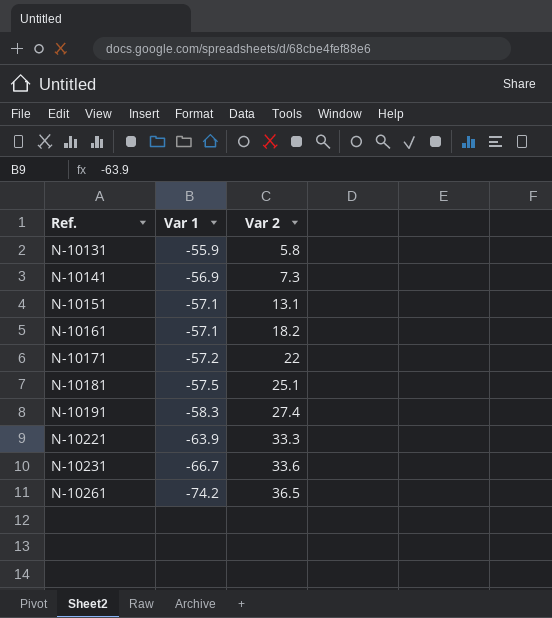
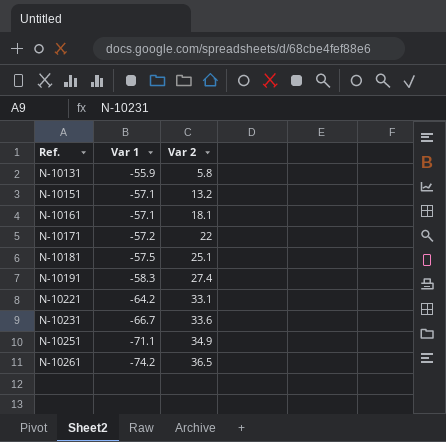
row N-10141: -56.9 | 7.3 -> none
N-10151 | Var 2: 13.1 -> 13.2
N-10161 | Var 2: 18.2 -> 18.1
N-10221 | Var 1: -63.9 -> -64.2
N-10221 | Var 2: 33.3 -> 33.1
row N-10251: none -> -71.1 | 34.9

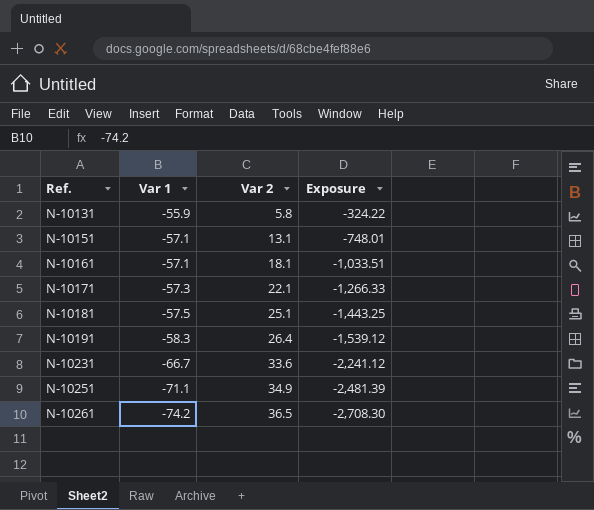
column Exposure | formula: none -> [Var 1] * [Var 2]
row N-10221: -64.2 | 33.1 -> none
N-10151 | Var 2: 13.2 -> 13.1
N-10171 | Var 1: -57.2 -> -57.3
N-10171 | Var 2: 22 -> 22.1
N-10191 | Var 2: 27.4 -> 26.4

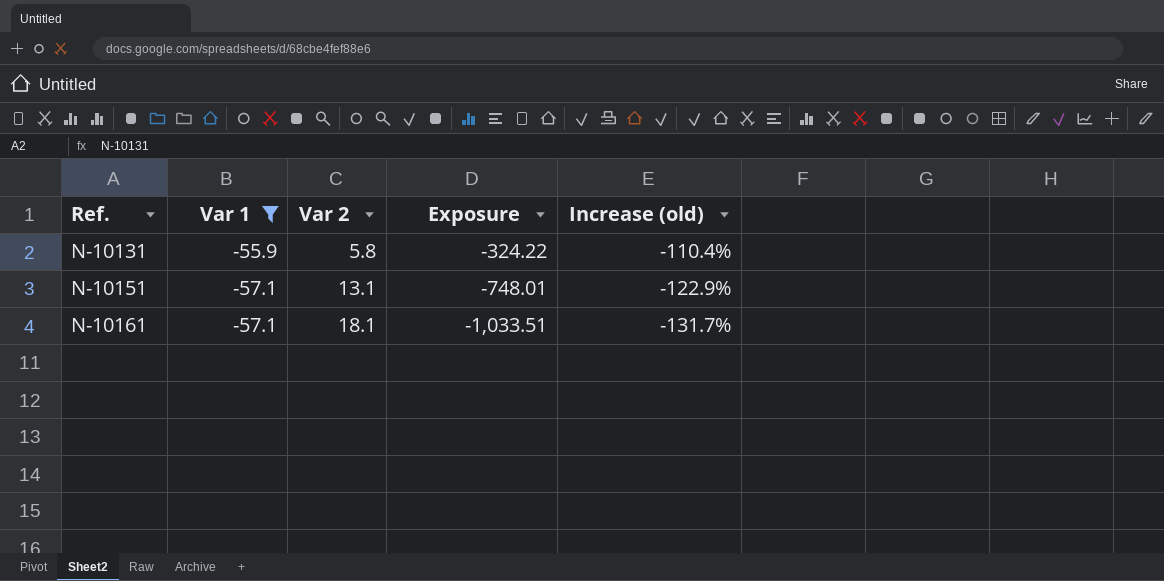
filter: none -> Var 1 >= -57.1
column Increase (old) | formula: none -> ([Var 2] - [Var 1]) / [Var 1]

